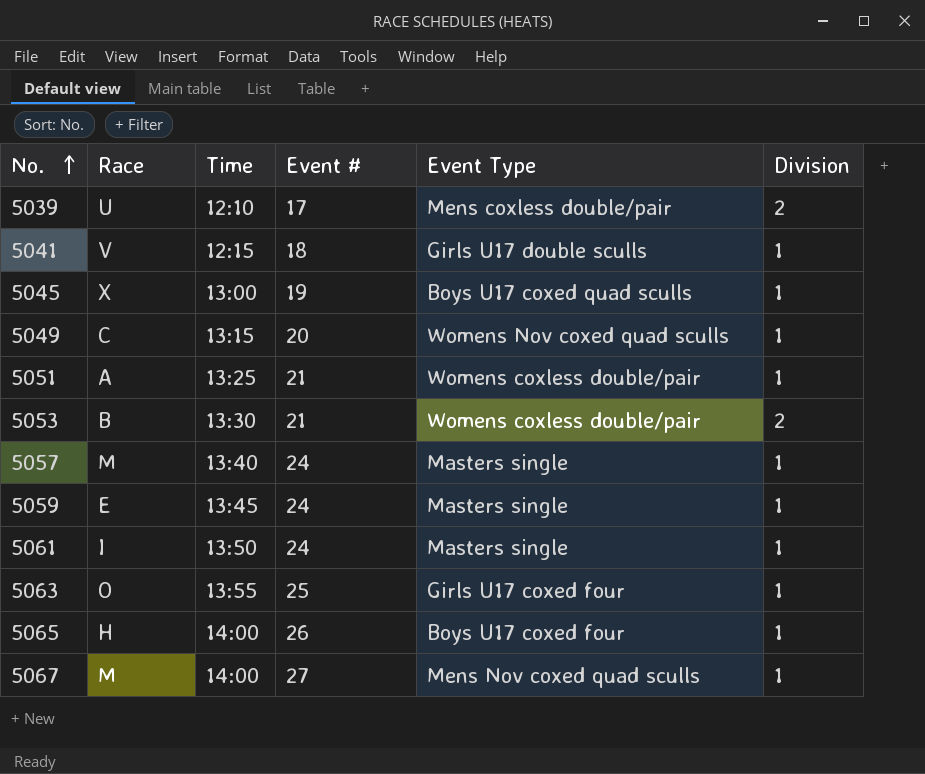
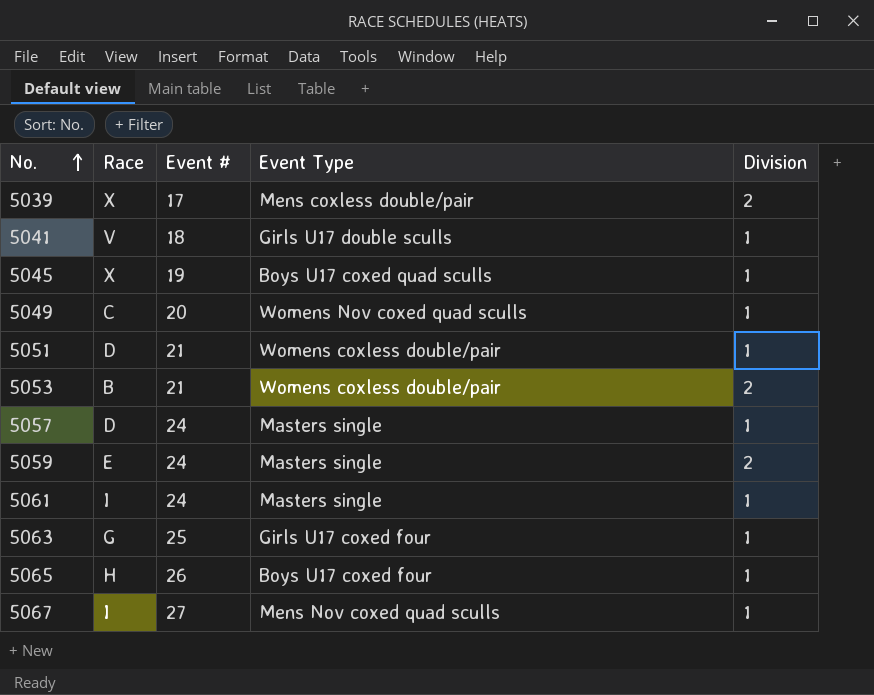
column Time | position: 3 -> none
5039 | Race: U -> X
5051 | Race: A -> D
5057 | Race: M -> D
5059 | Division: 1 -> 2
5063 | Race: O -> G
5067 | Race: M -> I

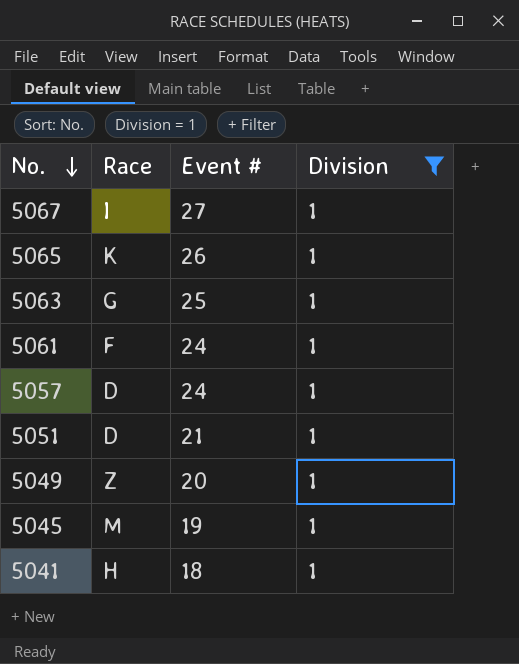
filter: none -> Division = 1
row order: No. ascending -> No. descending
column Event Type | position: 4 -> none
5065 | Race: H -> K
5061 | Race: I -> F
5049 | Race: C -> Z
5045 | Race: X -> M
5041 | Race: V -> H

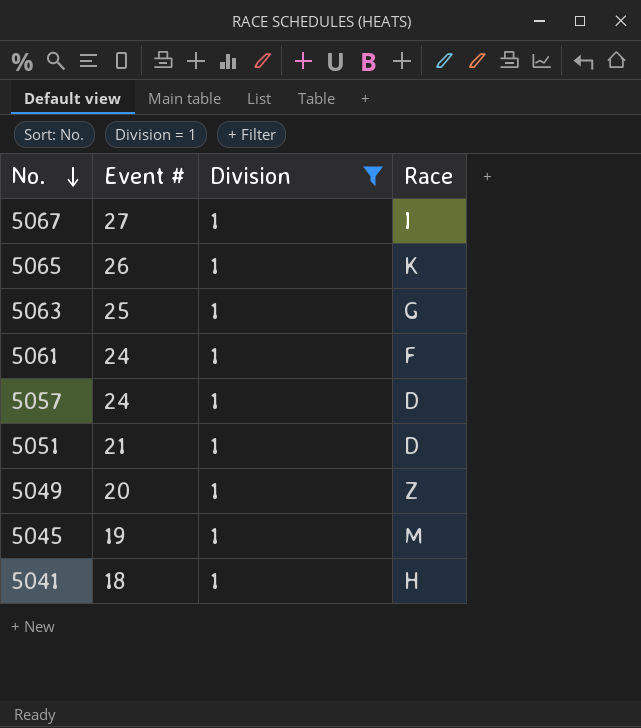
column Race | position: 2 -> 4

